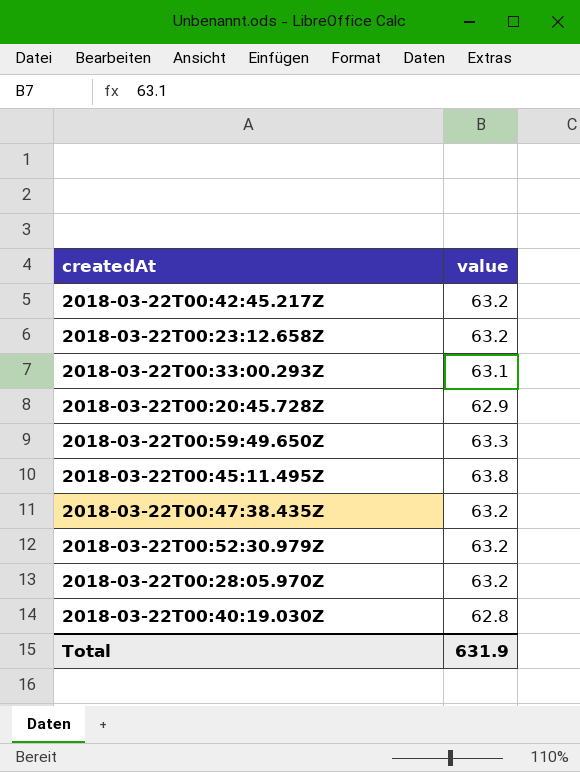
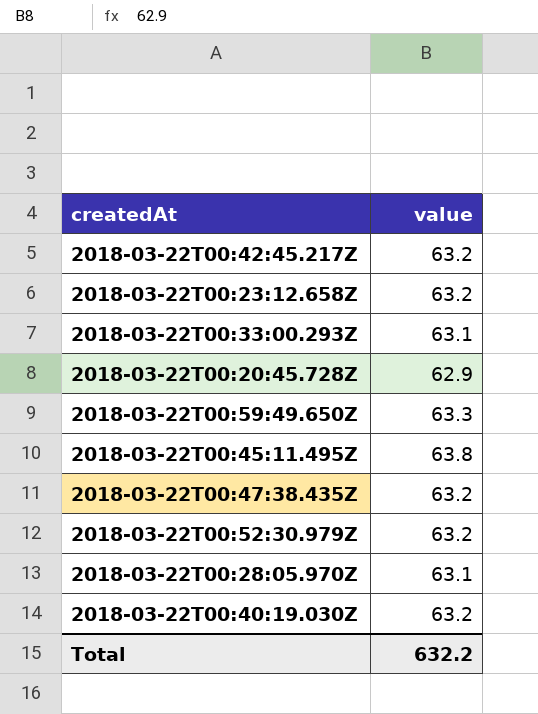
2018-03-22T00:28:05.970Z | value: 63.2 -> 63.1
2018-03-22T00:40:19.030Z | value: 62.8 -> 63.2
Total | value: 631.9 -> 632.2

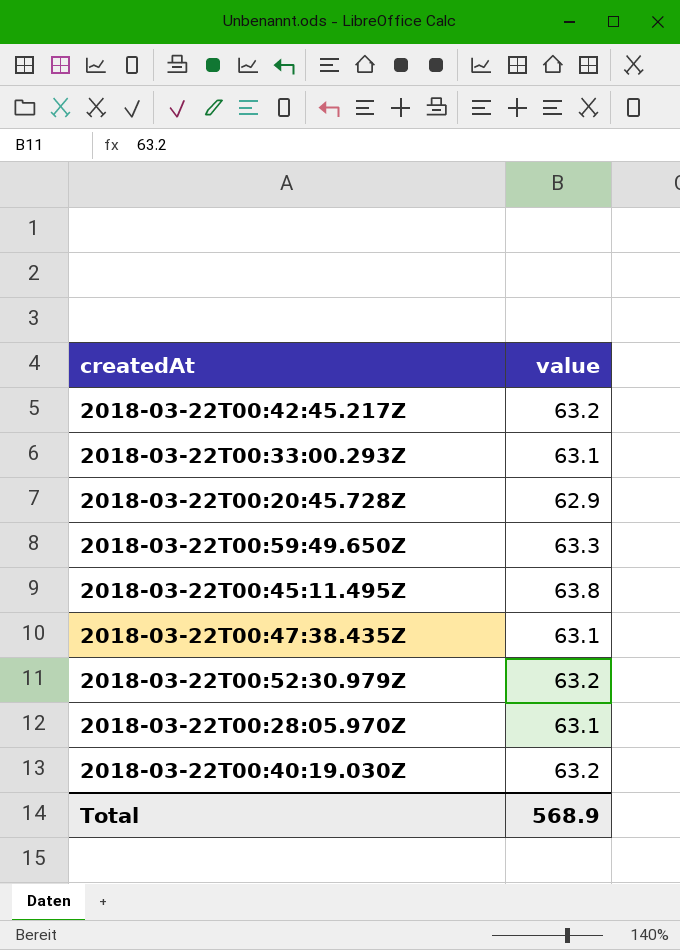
row 2018-03-22T00:23:12.658Z: 63.2 -> none
2018-03-22T00:47:38.435Z | value: 63.2 -> 63.1
Total | value: 632.2 -> 568.9

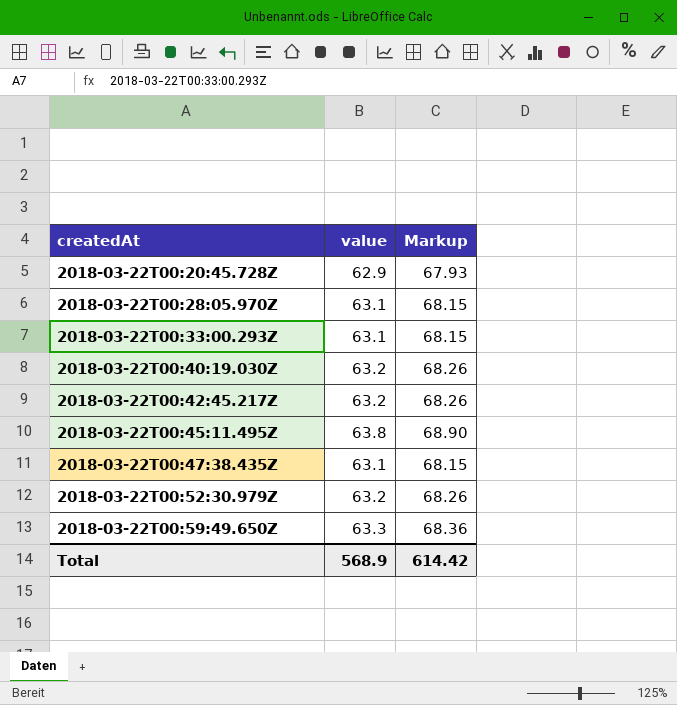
row order: none -> createdAt ascending
column Markup | formula: none -> [value] * 1.08

